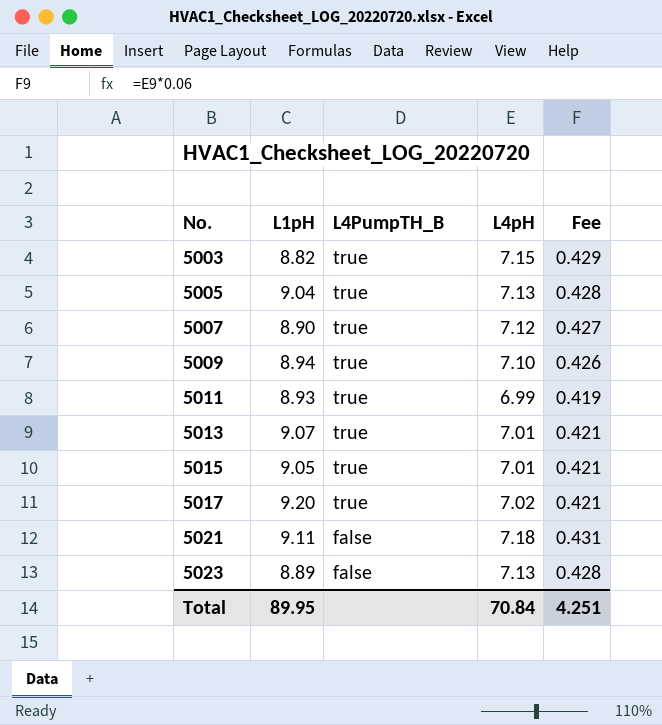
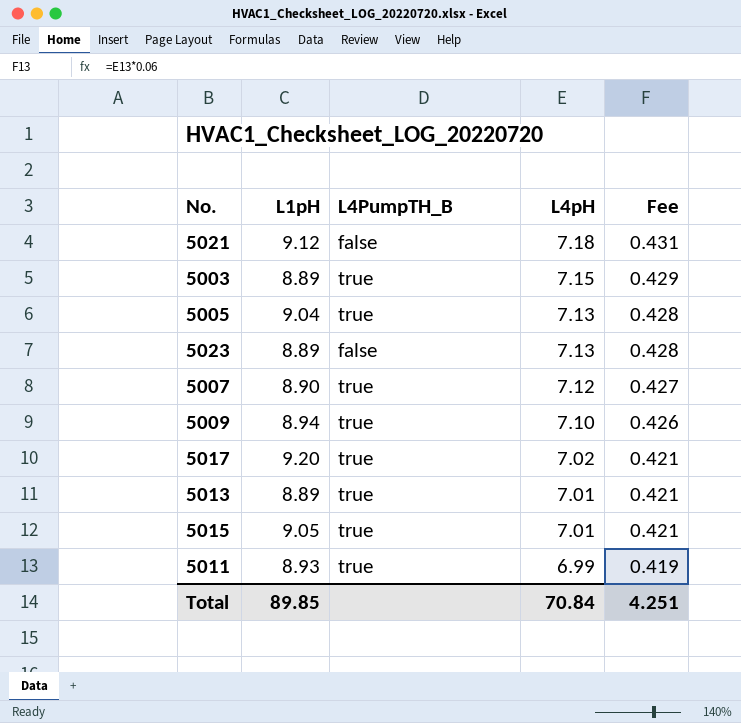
row order: No. ascending -> L4pH descending
5021 | L1pH: 9.11 -> 9.12
5003 | L1pH: 8.82 -> 8.89
5013 | L1pH: 9.07 -> 8.89
Total | L1pH: 89.95 -> 89.85

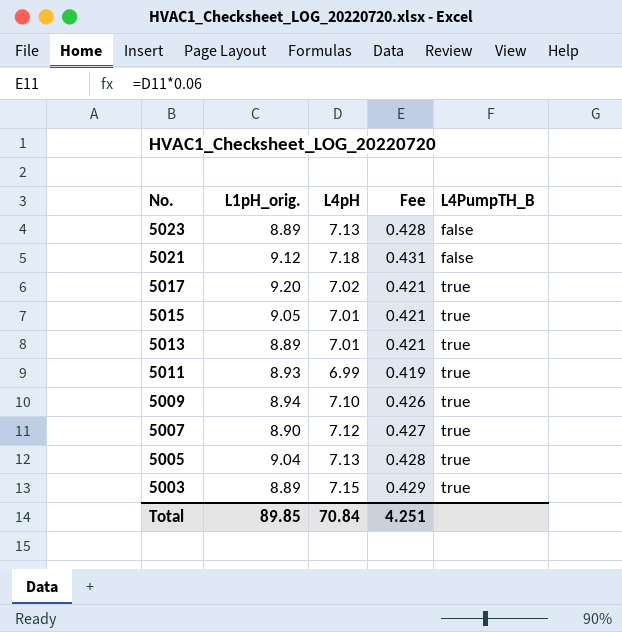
row order: L4pH descending -> No. descending
column name: L1pH -> L1pH_orig.
column L4PumpTH_B | position: 3 -> 5

